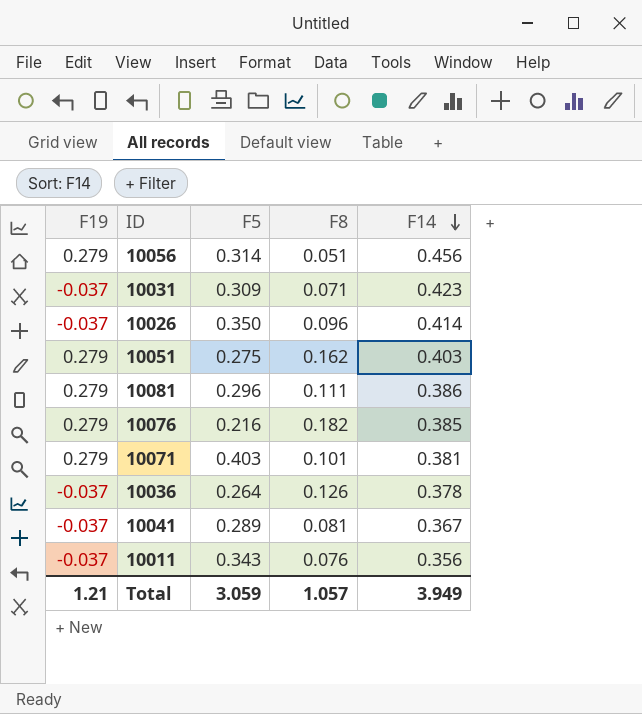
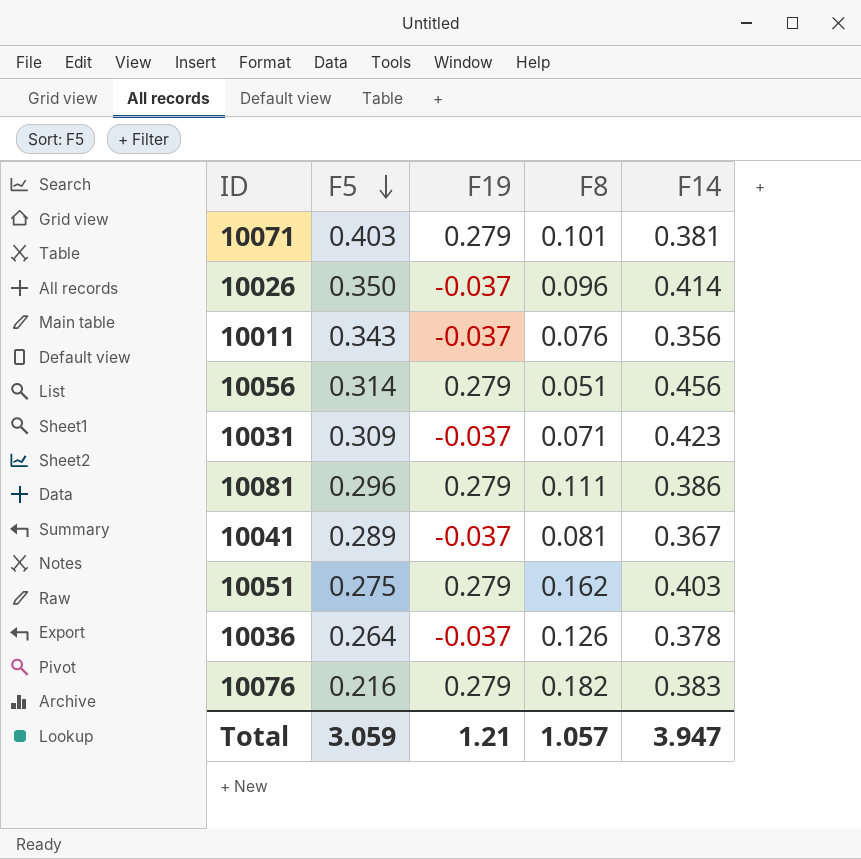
row order: F14 descending -> F5 descending
column F19 | position: 1 -> 3
10076 | F14: 0.385 -> 0.383
Total | F14: 3.949 -> 3.947

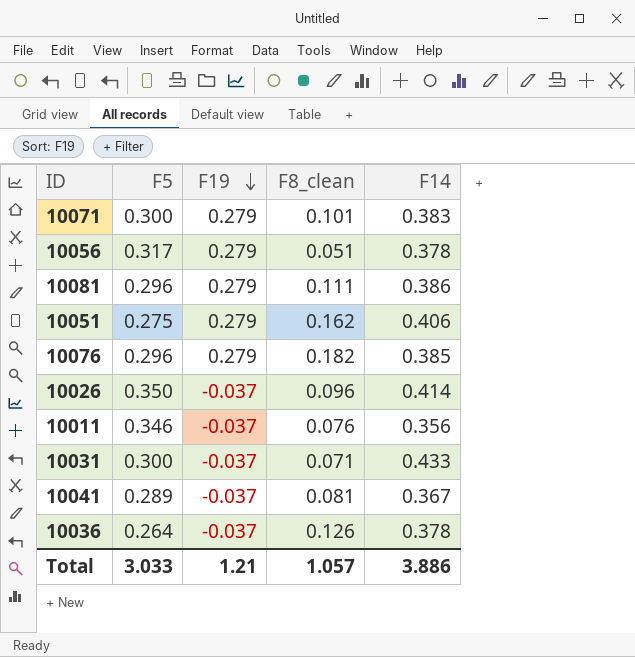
row order: F5 descending -> F19 descending
column name: F8 -> F8_clean
10071 | F5: 0.403 -> 0.300
10071 | F14: 0.381 -> 0.383
10056 | F5: 0.314 -> 0.317
10056 | F14: 0.456 -> 0.378
10051 | F14: 0.403 -> 0.406
10076 | F5: 0.216 -> 0.296
10076 | F14: 0.383 -> 0.385
10011 | F5: 0.343 -> 0.346
10031 | F5: 0.309 -> 0.300
10031 | F14: 0.423 -> 0.433
Total | F5: 3.059 -> 3.033
Total | F14: 3.947 -> 3.886

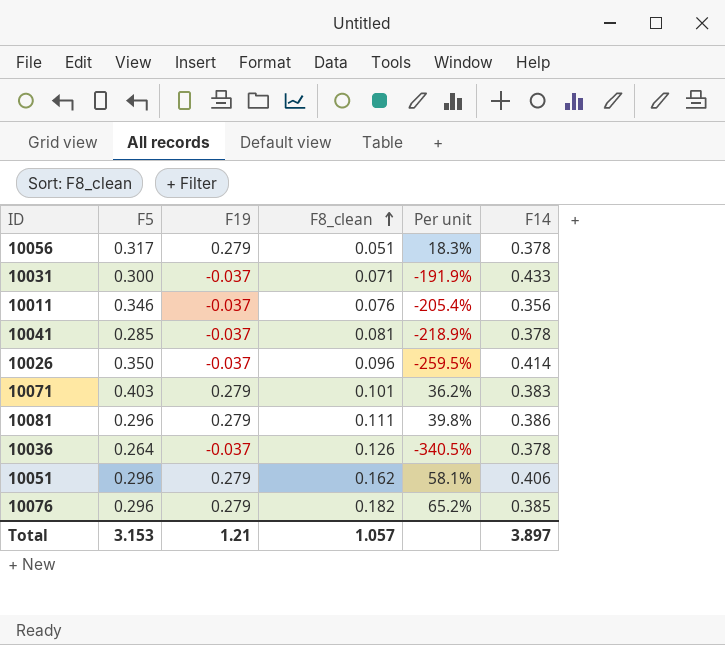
row order: F19 descending -> F8_clean ascending
column Per unit | formula: none -> [F8_clean] / [F19]
10041 | F5: 0.289 -> 0.285
10041 | F14: 0.367 -> 0.378
10071 | F5: 0.300 -> 0.403
10051 | F5: 0.275 -> 0.296
Total | F5: 3.033 -> 3.153
Total | F14: 3.886 -> 3.897

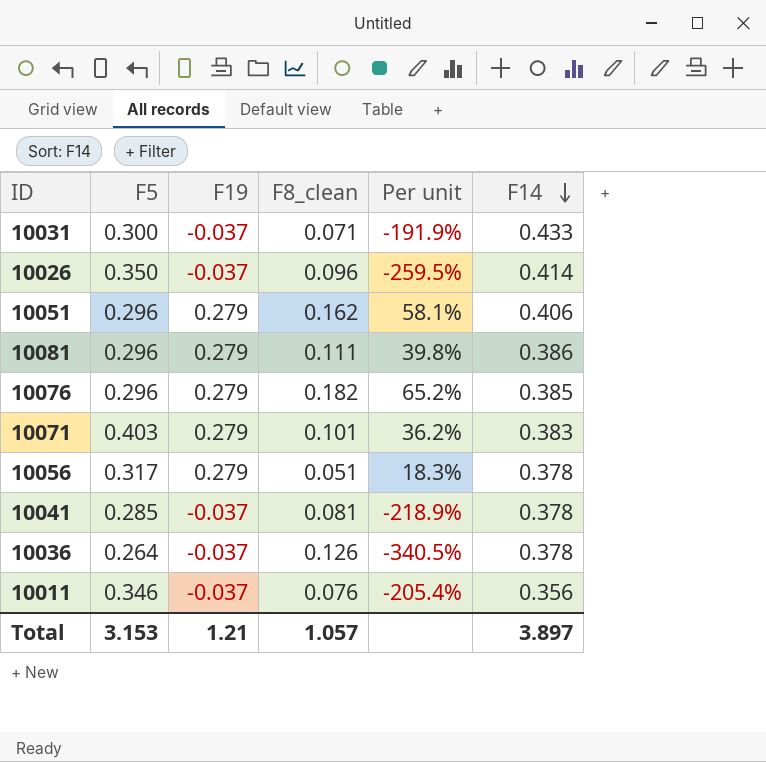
row order: F8_clean ascending -> F14 descending

